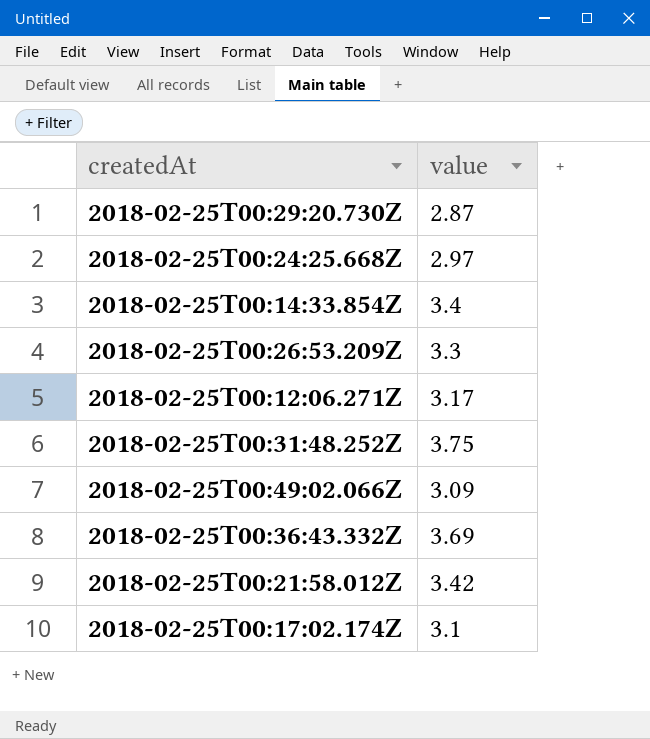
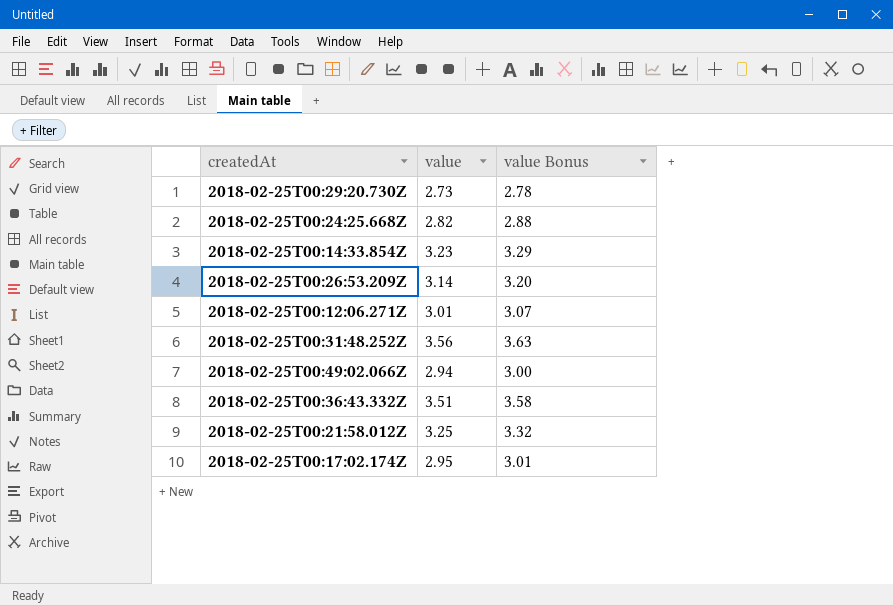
column value Bonus | formula: none -> [value] * 1.02
2018-02-25T00:29:20.730Z | value: 2.87 -> 2.73
2018-02-25T00:24:25.668Z | value: 2.97 -> 2.82
2018-02-25T00:14:33.854Z | value: 3.4 -> 3.23
2018-02-25T00:26:53.209Z | value: 3.3 -> 3.14
2018-02-25T00:12:06.271Z | value: 3.17 -> 3.01
2018-02-25T00:31:48.252Z | value: 3.75 -> 3.56
2018-02-25T00:49:02.066Z | value: 3.09 -> 2.94
2018-02-25T00:36:43.332Z | value: 3.69 -> 3.51
2018-02-25T00:21:58.012Z | value: 3.42 -> 3.25
2018-02-25T00:17:02.174Z | value: 3.1 -> 2.95

